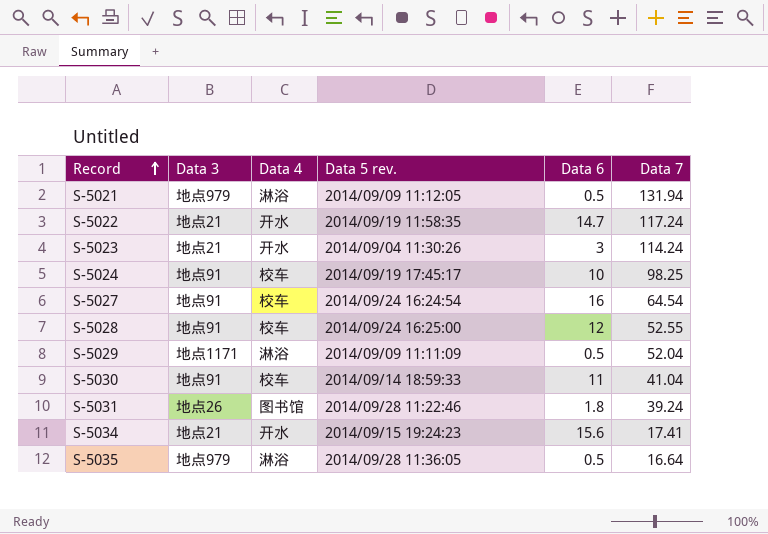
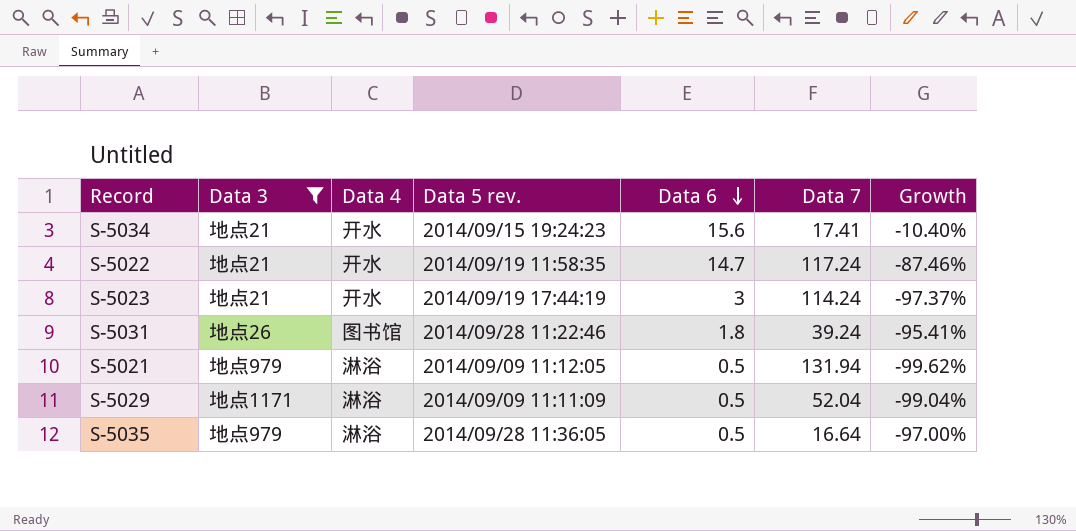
filter: none -> Data 3 != 地点91
row order: Record ascending -> Data 6 descending
column Growth | formula: none -> ([Data 6] - [Data 7]) / [Data 7]
S-5023 | Data 5 rev.: 2014/09/04 11:30:26 -> 2014/09/19 17:44:19

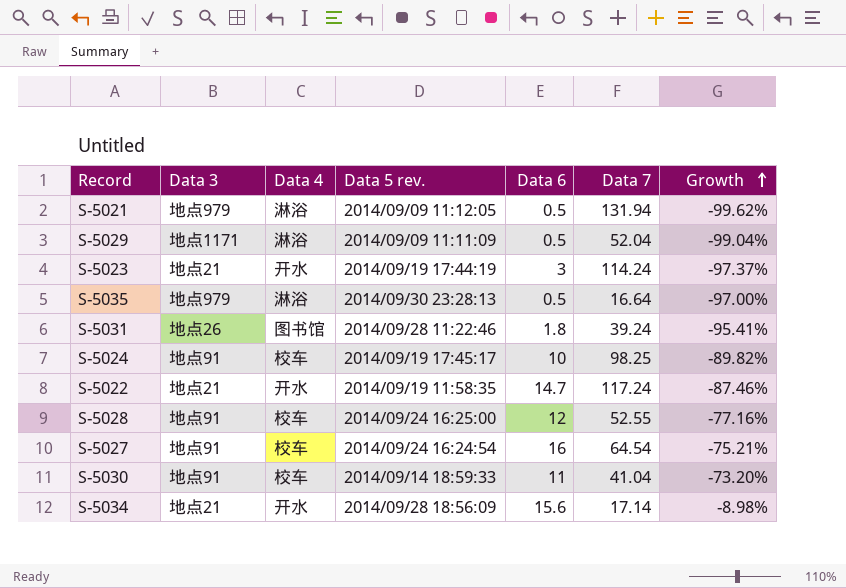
filter: Data 3 != 地点91 -> none
row order: Data 6 descending -> Growth ascending
S-5035 | Data 5 rev.: 2014/09/28 11:36:05 -> 2014/09/30 23:28:13
S-5034 | Data 5 rev.: 2014/09/15 19:24:23 -> 2014/09/28 18:56:09
S-5034 | Data 7: 17.41 -> 17.14
S-5034 | Growth: -10.40% -> -8.98%

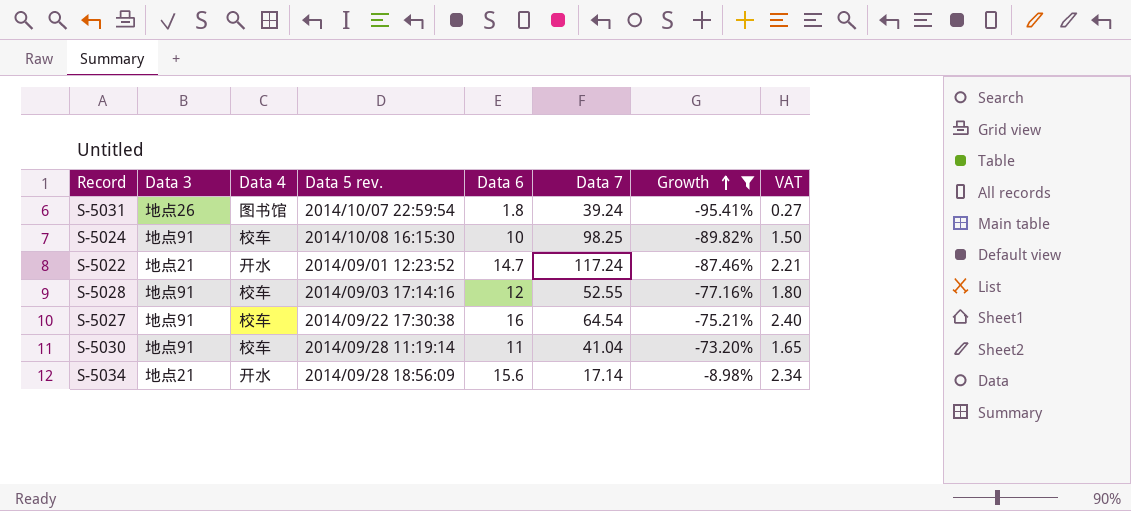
filter: none -> Growth >= -95.41%
column VAT | formula: none -> [Data 6] * 0.15
S-5031 | Data 5 rev.: 2014/09/28 11:22:46 -> 2014/10/07 22:59:54
S-5024 | Data 5 rev.: 2014/09/19 17:45:17 -> 2014/10/08 16:15:30
S-5022 | Data 5 rev.: 2014/09/19 11:58:35 -> 2014/09/01 12:23:52
S-5028 | Data 5 rev.: 2014/09/24 16:25:00 -> 2014/09/03 17:14:16
S-5027 | Data 5 rev.: 2014/09/24 16:24:54 -> 2014/09/22 17:30:38
S-5030 | Data 5 rev.: 2014/09/14 18:59:33 -> 2014/09/28 11:19:14

